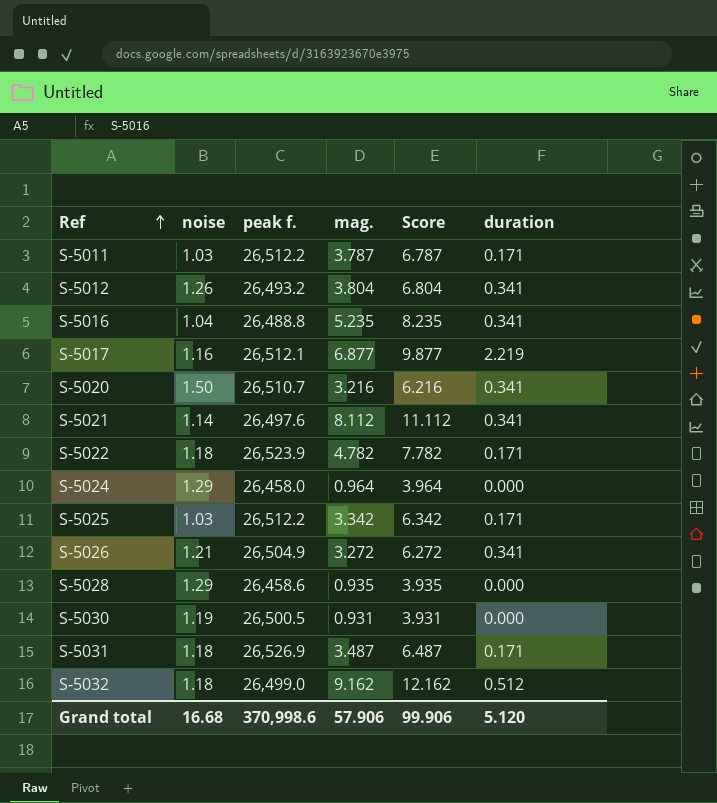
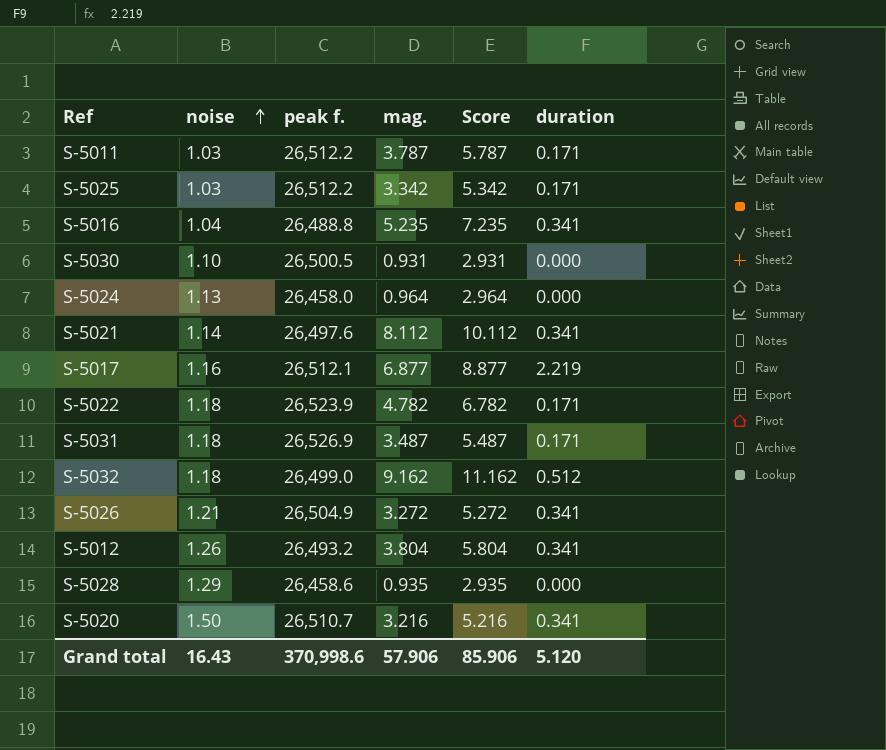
row order: Ref ascending -> noise ascending
column Score | formula: [mag.] + 3 -> [mag.] + 2
S-5030 | noise: 1.19 -> 1.10
S-5024 | noise: 1.29 -> 1.13
Grand total | noise: 16.68 -> 16.43
Grand total | Score: 99.906 -> 85.906

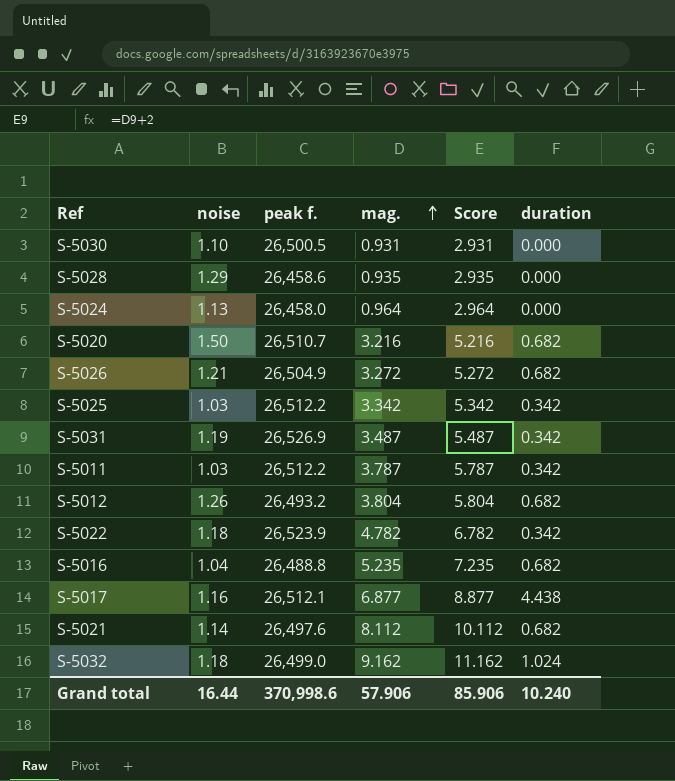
row order: noise ascending -> mag. ascending
S-5020 | duration: 0.341 -> 0.682
S-5026 | duration: 0.341 -> 0.682
S-5025 | duration: 0.171 -> 0.342
S-5031 | noise: 1.18 -> 1.19
S-5031 | duration: 0.171 -> 0.342
S-5011 | duration: 0.171 -> 0.342
S-5012 | duration: 0.341 -> 0.682
S-5022 | duration: 0.171 -> 0.342
S-5016 | duration: 0.341 -> 0.682
S-5017 | duration: 2.219 -> 4.438
S-5021 | duration: 0.341 -> 0.682
S-5032 | duration: 0.512 -> 1.024
Grand total | noise: 16.43 -> 16.44
Grand total | duration: 5.120 -> 10.240

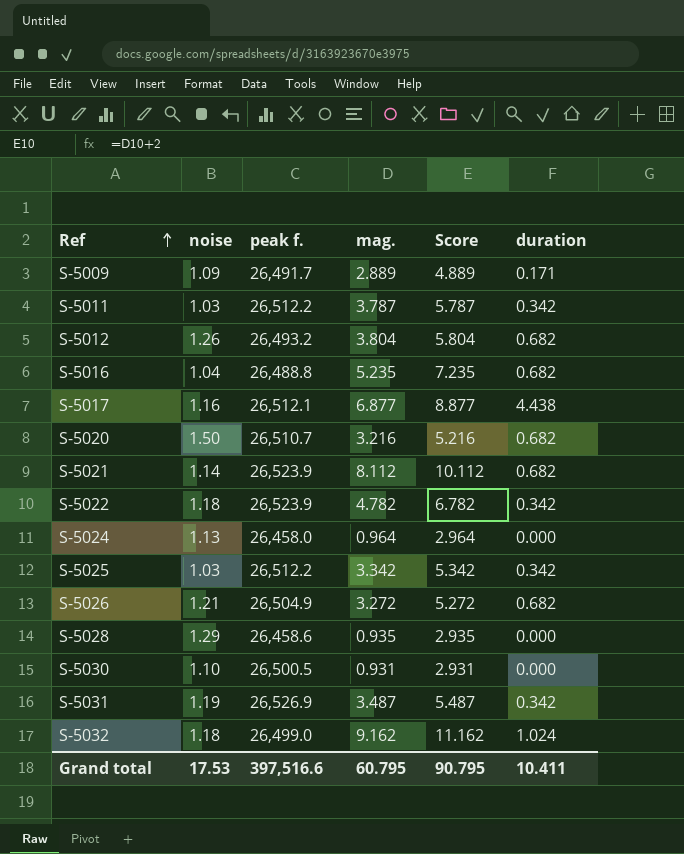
row order: mag. ascending -> Ref ascending
row S-5009: none -> 1.09 | 26,491.7 | 2.889 | 4.889 | 0.171
S-5021 | peak f.: 26,497.6 -> 26,523.9
Grand total | noise: 16.44 -> 17.53
Grand total | peak f.: 370,998.6 -> 397,516.6
Grand total | mag.: 57.906 -> 60.795
Grand total | Score: 85.906 -> 90.795
Grand total | duration: 10.240 -> 10.411

